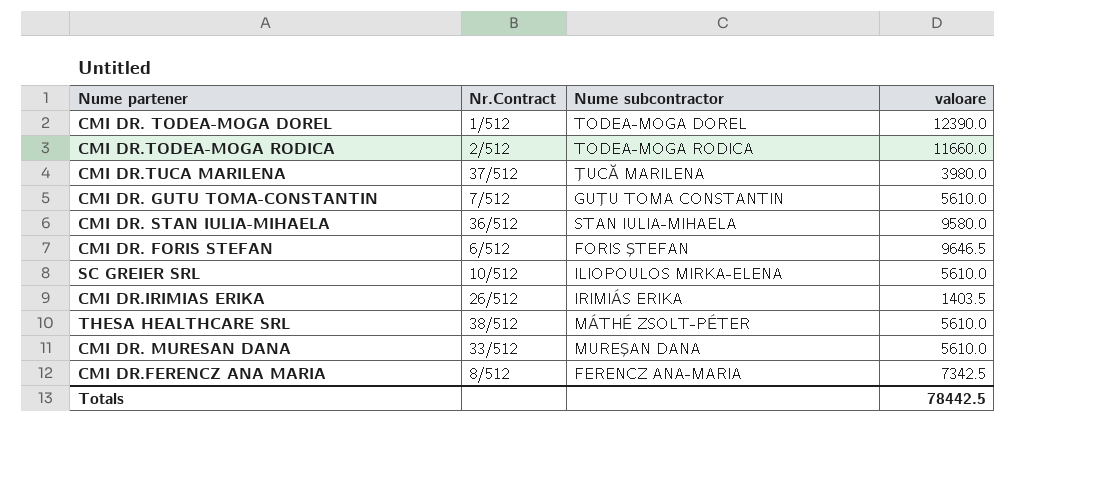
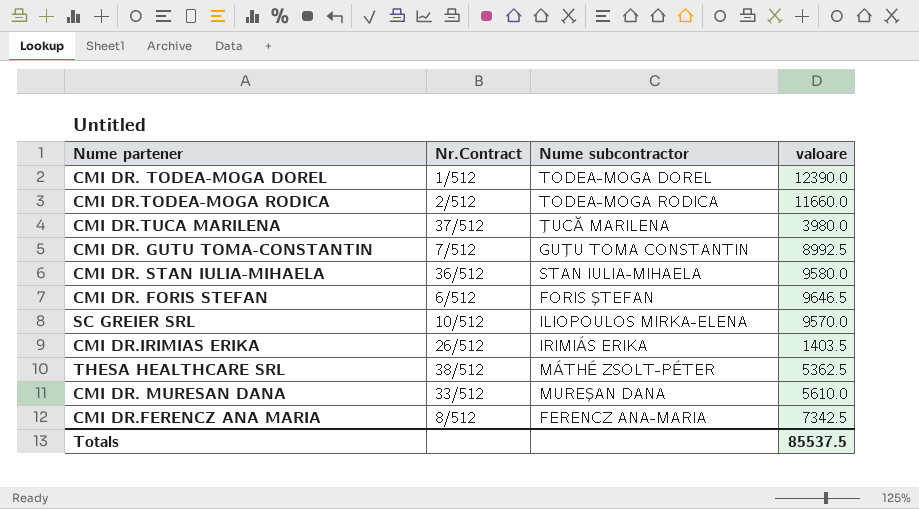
CMI DR. GUTU TOMA-CONSTANTIN | valoare: 5610.0 -> 8992.5
SC GREIER SRL | valoare: 5610.0 -> 9570.0
THESA HEALTHCARE SRL | valoare: 5610.0 -> 5362.5
Totals | valoare: 78442.5 -> 85537.5

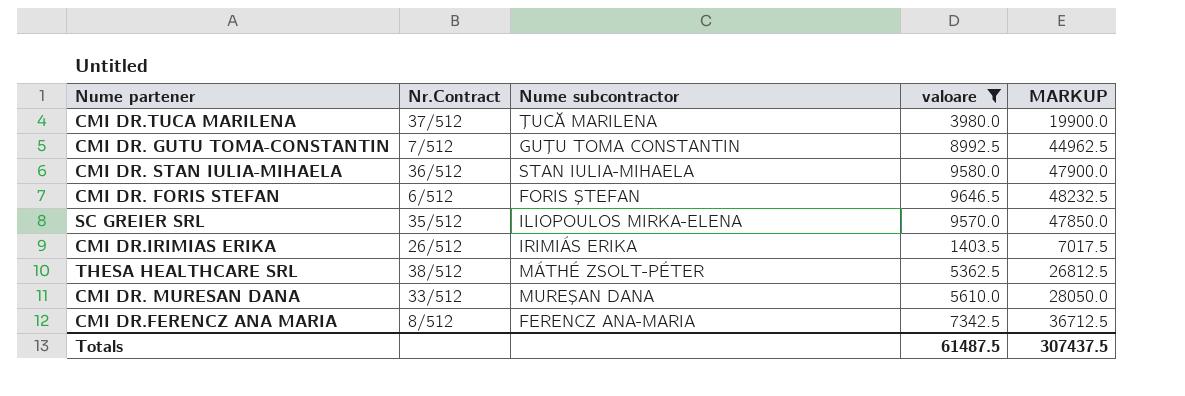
filter: none -> valoare <= 9646.5
column MARKUP | formula: none -> [valoare] * 5
SC GREIER SRL | Nr.Contract: 10/512 -> 35/512
Totals | valoare: 85537.5 -> 61487.5

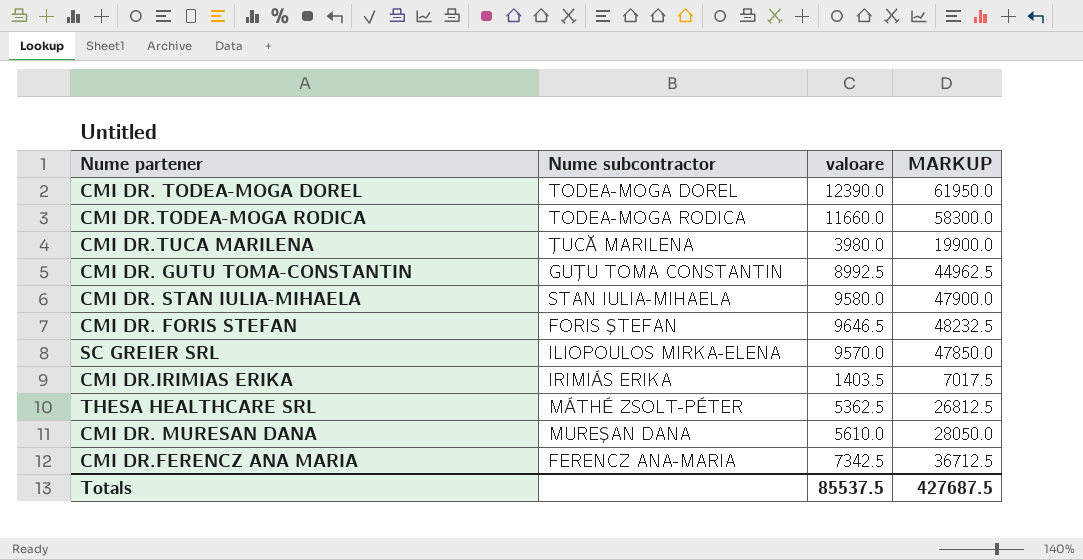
filter: valoare <= 9646.5 -> none
column Nr.Contract | position: 2 -> none
Totals | valoare: 61487.5 -> 85537.5
Totals | MARKUP: 307437.5 -> 427687.5

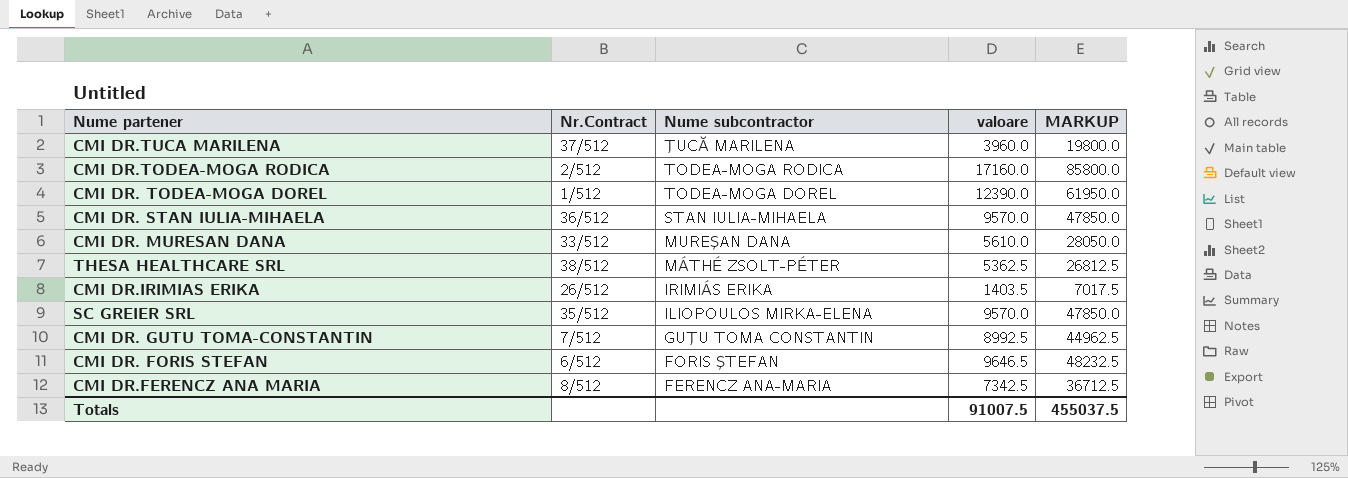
row order: none -> Nume subcontractor descending
column Nr.Contract | position: none -> 2
CMI DR.TUCA MARILENA | valoare: 3980.0 -> 3960.0
CMI DR.TUCA MARILENA | MARKUP: 19900.0 -> 19800.0
CMI DR.TODEA-MOGA RODICA | valoare: 11660.0 -> 17160.0
CMI DR.TODEA-MOGA RODICA | MARKUP: 58300.0 -> 85800.0
CMI DR. STAN IULIA-MIHAELA | valoare: 9580.0 -> 9570.0
CMI DR. STAN IULIA-MIHAELA | MARKUP: 47900.0 -> 47850.0
Totals | valoare: 85537.5 -> 91007.5
Totals | MARKUP: 427687.5 -> 455037.5

